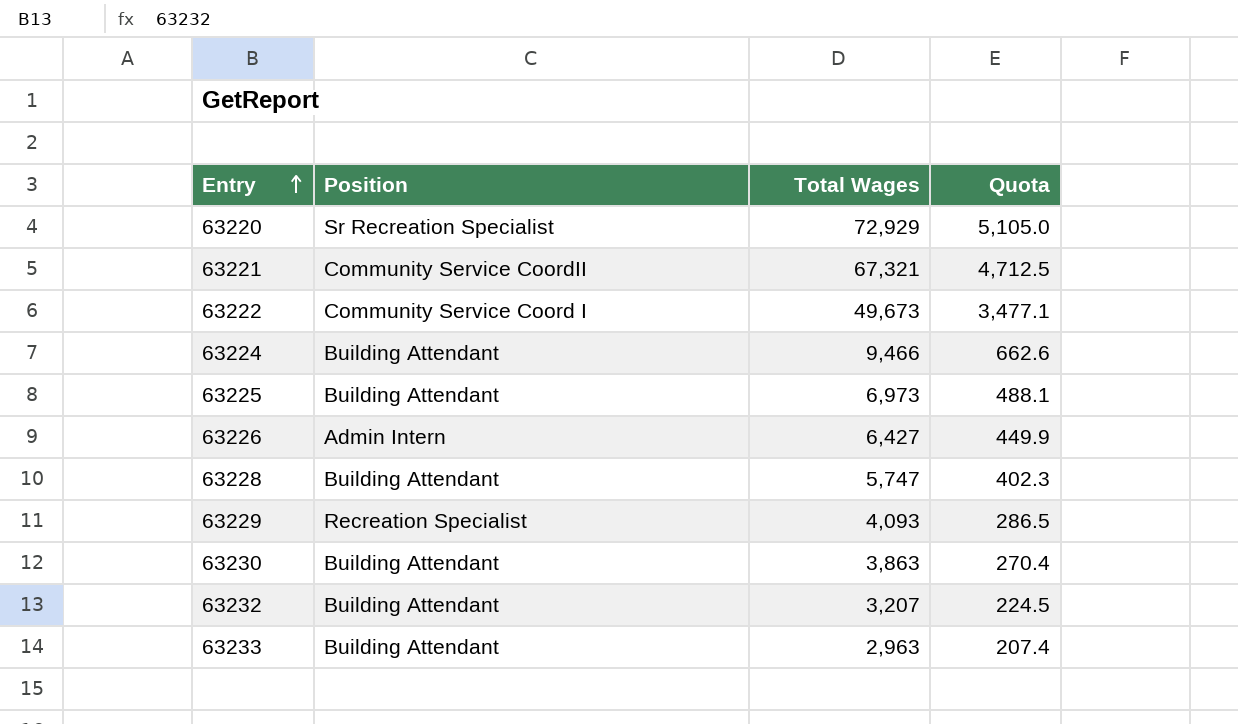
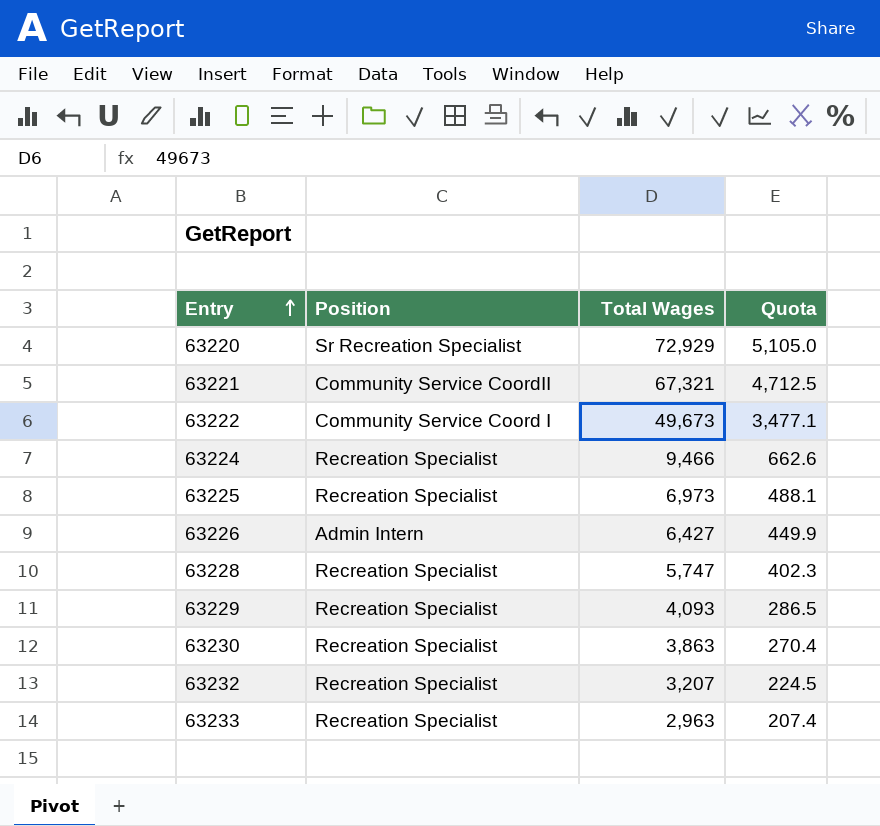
63224 | Position: Building Attendant -> Recreation Specialist
63225 | Position: Building Attendant -> Recreation Specialist
63228 | Position: Building Attendant -> Recreation Specialist
63230 | Position: Building Attendant -> Recreation Specialist
63232 | Position: Building Attendant -> Recreation Specialist
63233 | Position: Building Attendant -> Recreation Specialist

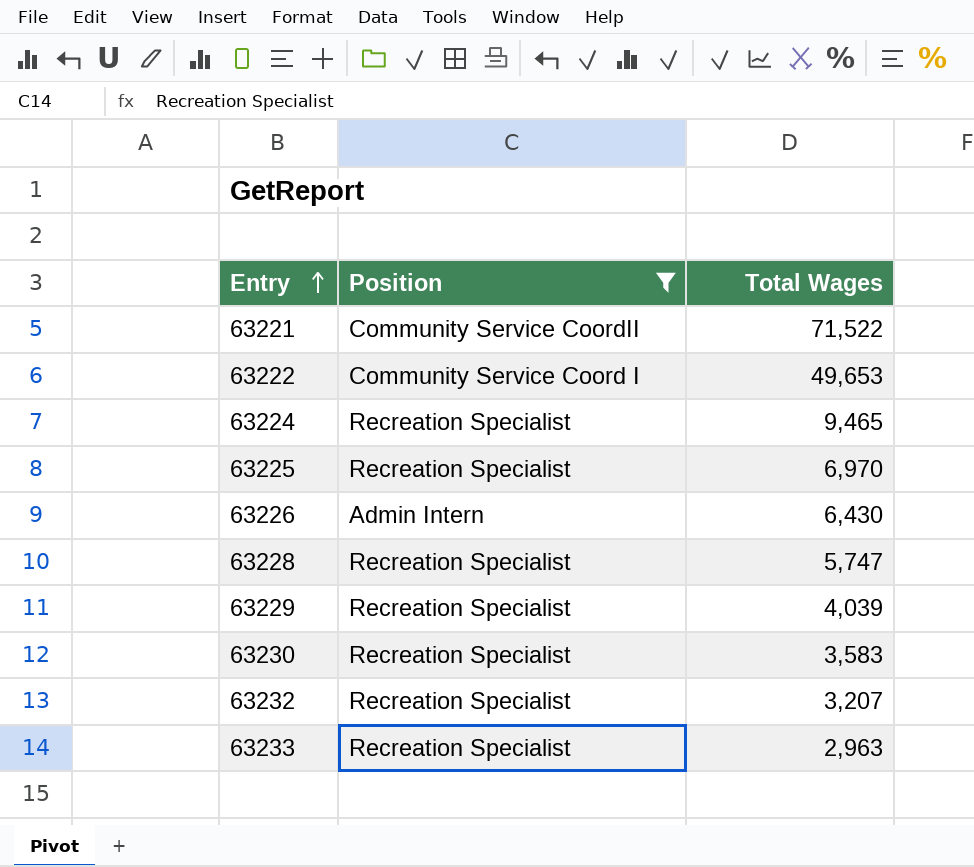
filter: none -> Position != Sr Recreation Specialist
column Quota | formula: [Total Wages] * 0.07 -> none
63221 | Total Wages: 67,321 -> 71,522
63222 | Total Wages: 49,673 -> 49,653
63224 | Total Wages: 9,466 -> 9,465
63225 | Total Wages: 6,973 -> 6,970
63226 | Total Wages: 6,427 -> 6,430
63229 | Total Wages: 4,093 -> 4,039
63230 | Total Wages: 3,863 -> 3,583

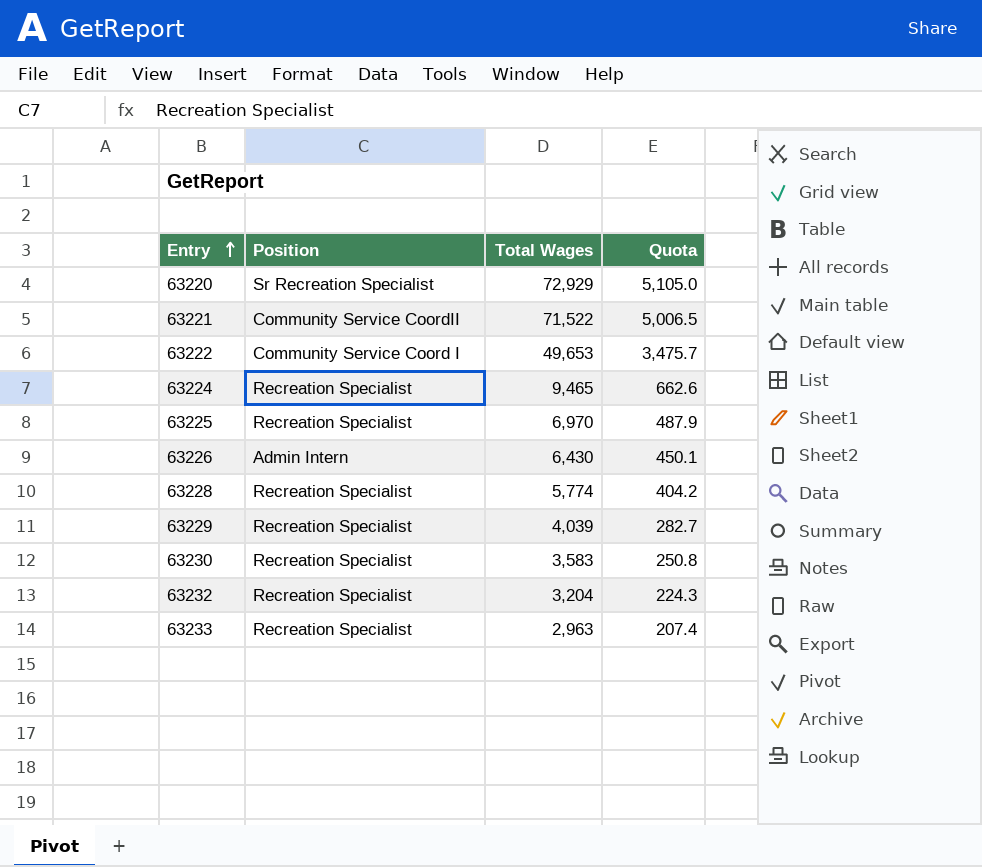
filter: Position != Sr Recreation Specialist -> none
column Quota | formula: none -> [Total Wages] * 0.07
63228 | Total Wages: 5,747 -> 5,774
63232 | Total Wages: 3,207 -> 3,204

